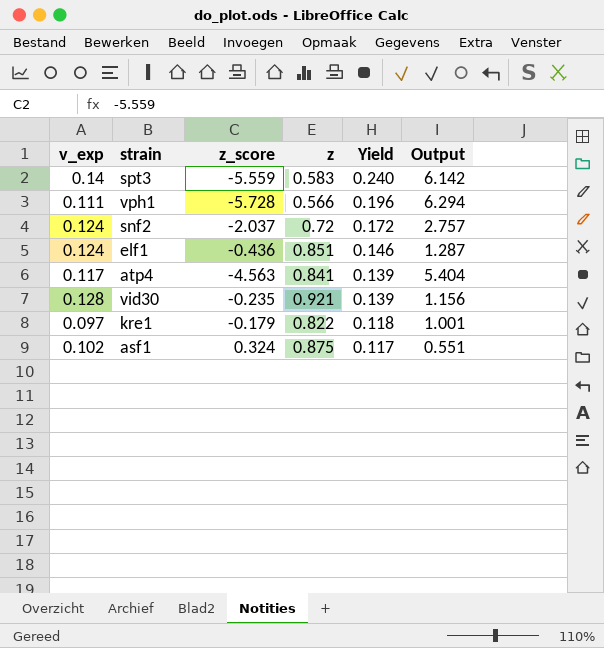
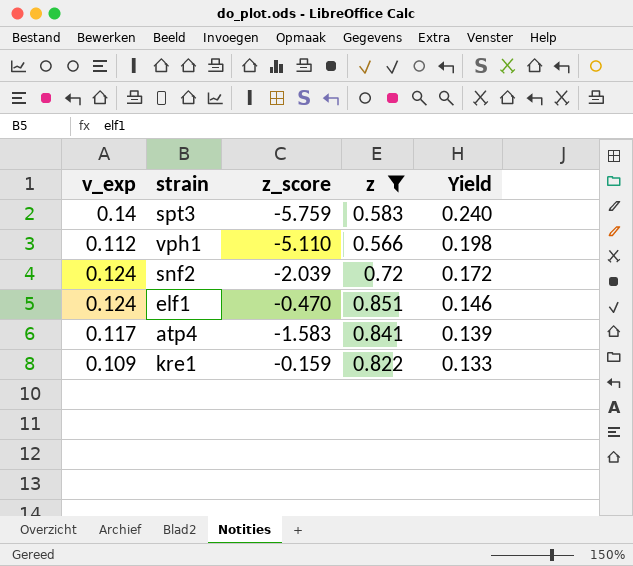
filter: none -> z <= 0.851
column Output | formula: [z] - [z_score] -> none
spt3 | z_score: -5.559 -> -5.759
vph1 | v_exp: 0.111 -> 0.112
vph1 | z_score: -5.728 -> -5.110
vph1 | Yield: 0.196 -> 0.198
snf2 | z_score: -2.037 -> -2.039
elf1 | z_score: -0.436 -> -0.470
atp4 | z_score: -4.563 -> -1.583
kre1 | v_exp: 0.097 -> 0.109
kre1 | z_score: -0.179 -> -0.159
kre1 | Yield: 0.118 -> 0.133

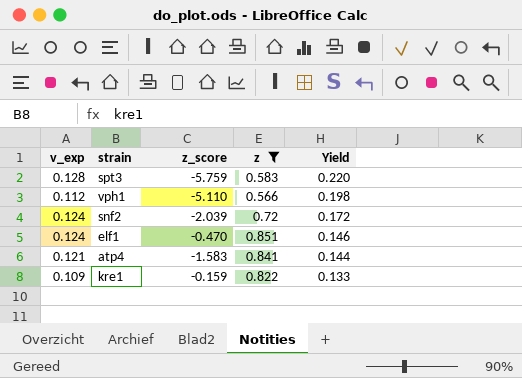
spt3 | v_exp: 0.14 -> 0.128
spt3 | Yield: 0.240 -> 0.220
atp4 | v_exp: 0.117 -> 0.121
atp4 | Yield: 0.139 -> 0.144

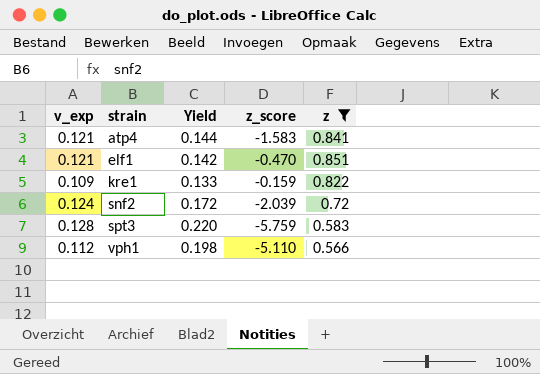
row order: Yield descending -> strain ascending
column Yield | position: 5 -> 3
elf1 | v_exp: 0.124 -> 0.121
elf1 | Yield: 0.146 -> 0.142

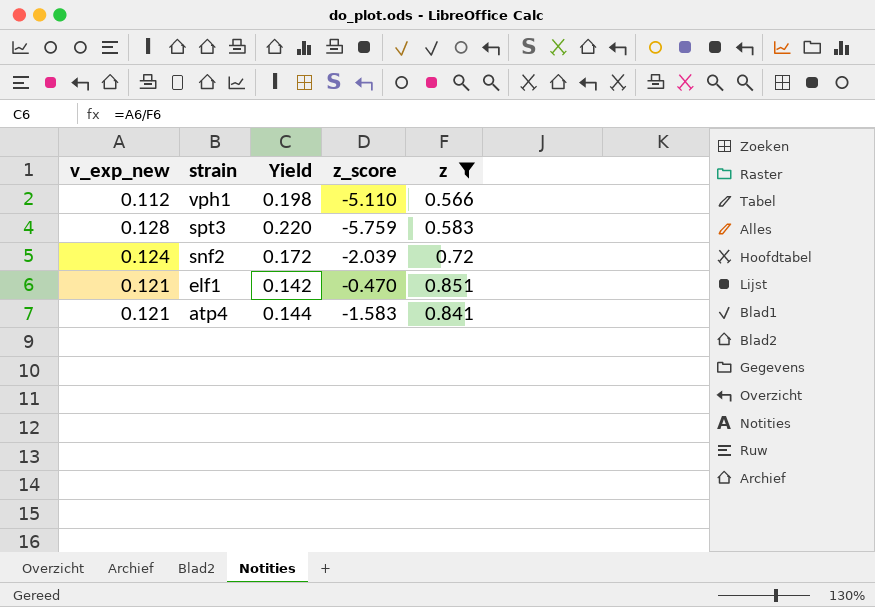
row order: strain ascending -> strain descending
column name: v_exp -> v_exp_new
row kre1: 0.109 | 0.133 | -0.159 | 0.822 -> none

